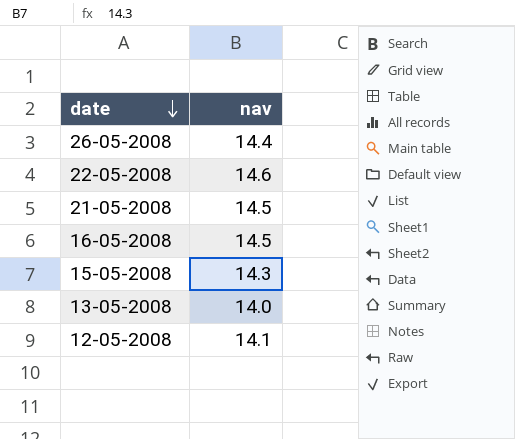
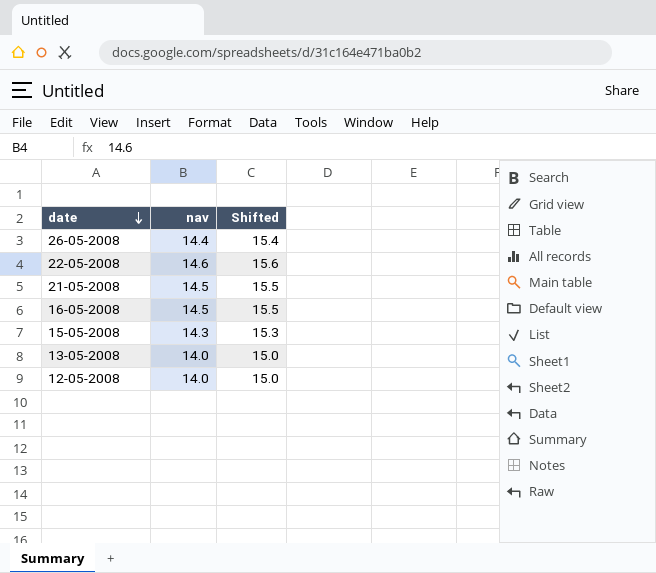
column Shifted | formula: none -> [nav] + 1
12-05-2008 | nav: 14.1 -> 14.0

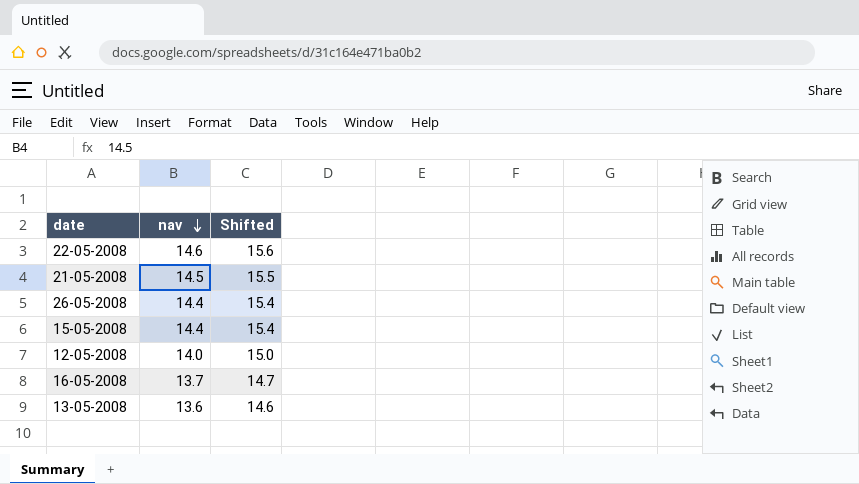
row order: date descending -> nav descending
15-05-2008 | nav: 14.3 -> 14.4
15-05-2008 | Shifted: 15.3 -> 15.4
16-05-2008 | nav: 14.5 -> 13.7
16-05-2008 | Shifted: 15.5 -> 14.7
13-05-2008 | nav: 14.0 -> 13.6
13-05-2008 | Shifted: 15.0 -> 14.6

